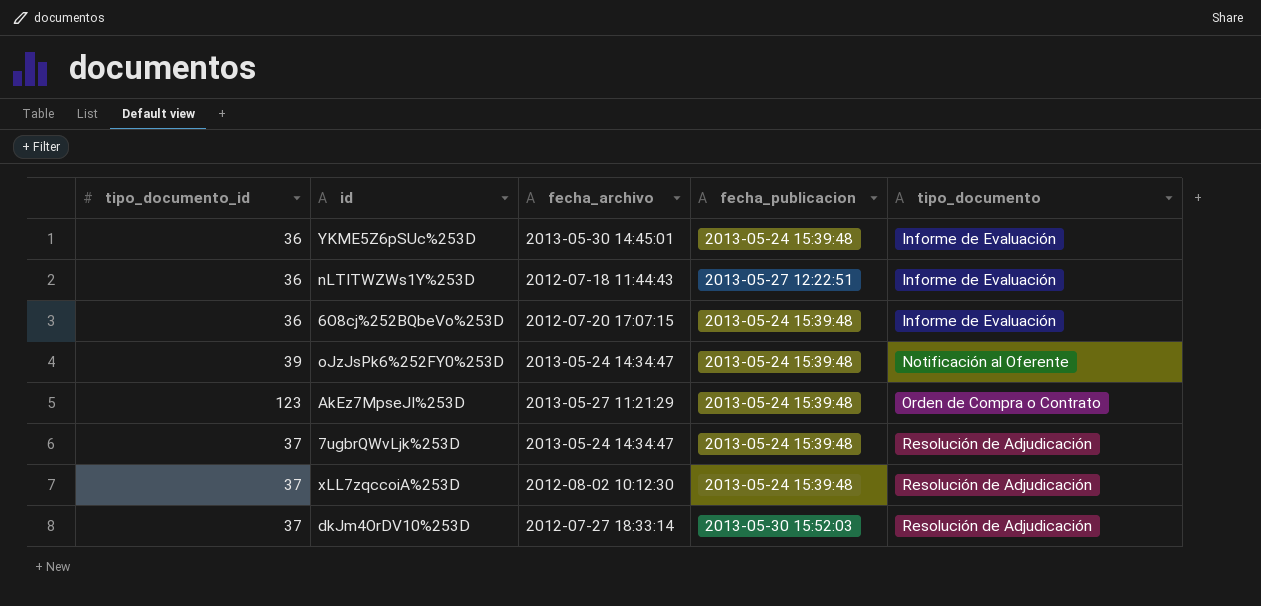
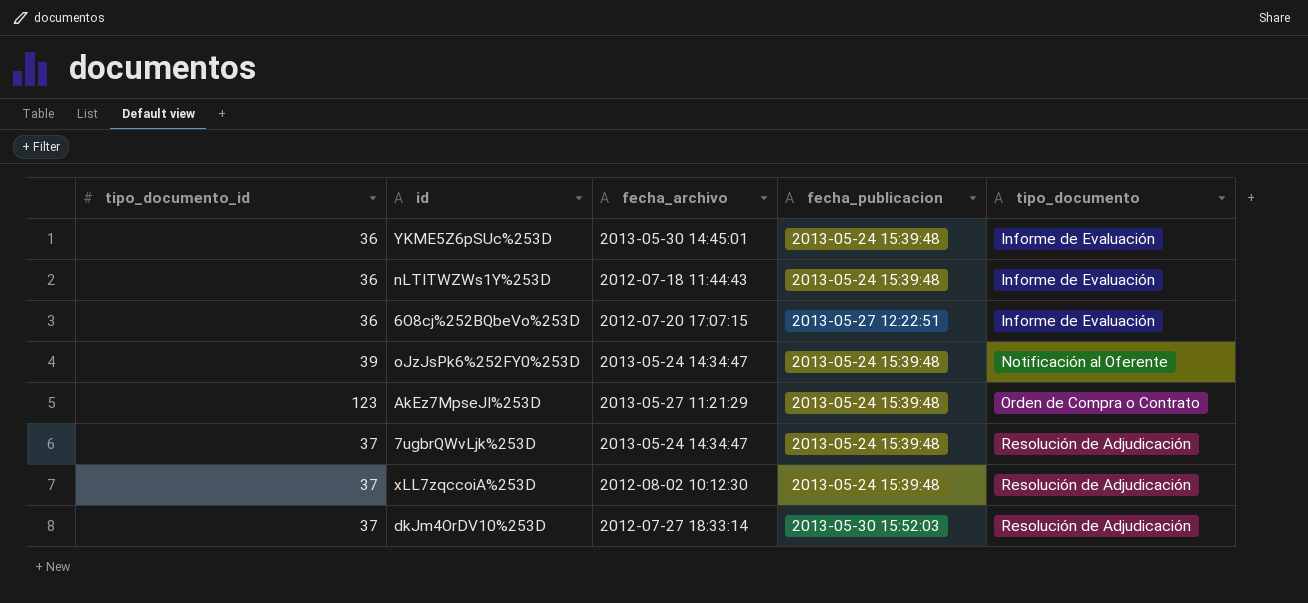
nLTITWZWs1Y%253D | fecha_publicacion: 2013-05-27 12:22:51 -> 2013-05-24 15:39:48
6O8cj%252BQbeVo%253D | fecha_publicacion: 2013-05-24 15:39:48 -> 2013-05-27 12:22:51

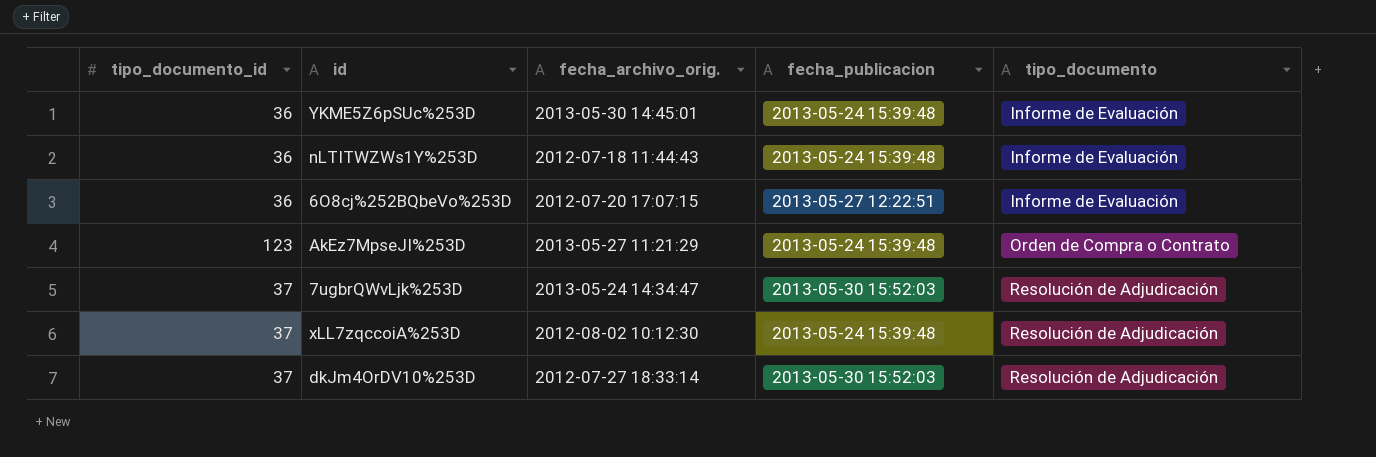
column name: fecha_archivo -> fecha_archivo_orig.
row oJzJsPk6%252FY0%253D: 39 | 2013-05-24 14:34:47 | 2013-05-24 15:39:48 | Notificación al Oferente -> none
7ugbrQWvLjk%253D | fecha_publicacion: 2013-05-24 15:39:48 -> 2013-05-30 15:52:03

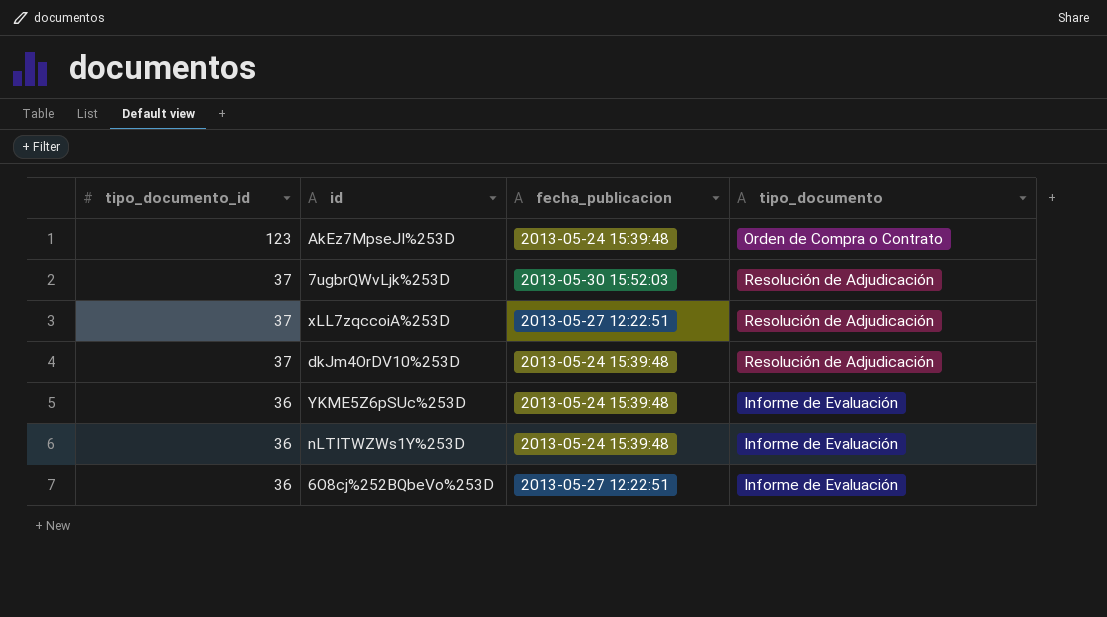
row order: tipo_documento ascending -> tipo_documento_id descending
column fecha_archivo_orig. | position: 3 -> none
xLL7zqccoiA%253D | fecha_publicacion: 2013-05-24 15:39:48 -> 2013-05-27 12:22:51
dkJm4OrDV10%253D | fecha_publicacion: 2013-05-30 15:52:03 -> 2013-05-24 15:39:48

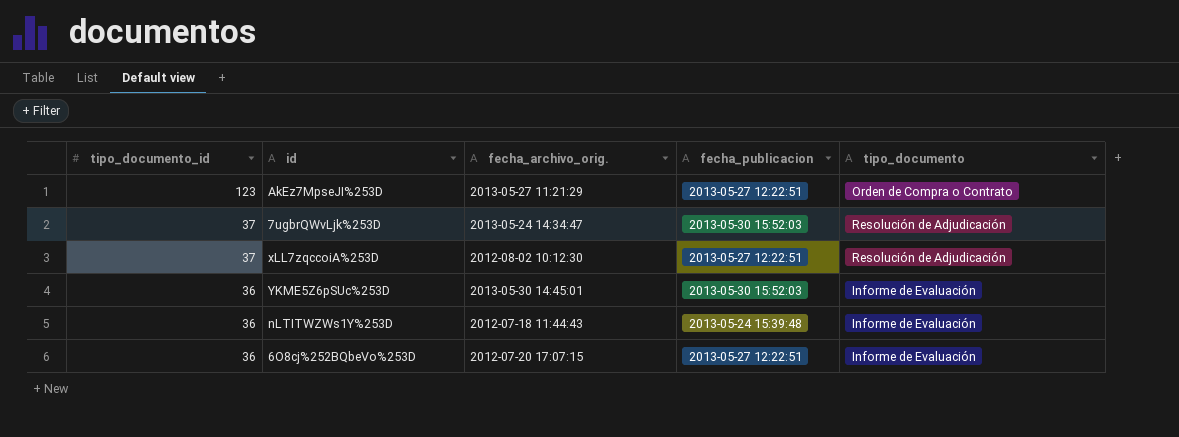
column fecha_archivo_orig. | position: none -> 3
row dkJm4OrDV10%253D: 37 | 2013-05-24 15:39:48 | Resolución de Adjudicación -> none
AkEz7MpseJI%253D | fecha_publicacion: 2013-05-24 15:39:48 -> 2013-05-27 12:22:51
YKME5Z6pSUc%253D | fecha_publicacion: 2013-05-24 15:39:48 -> 2013-05-30 15:52:03

